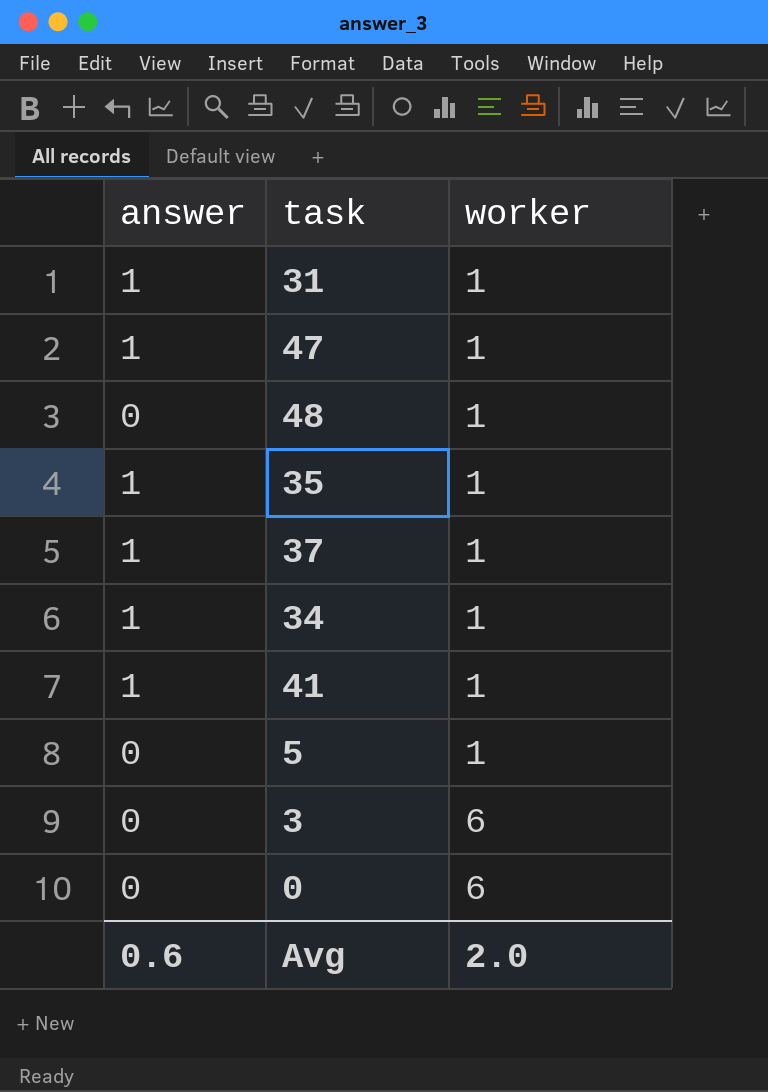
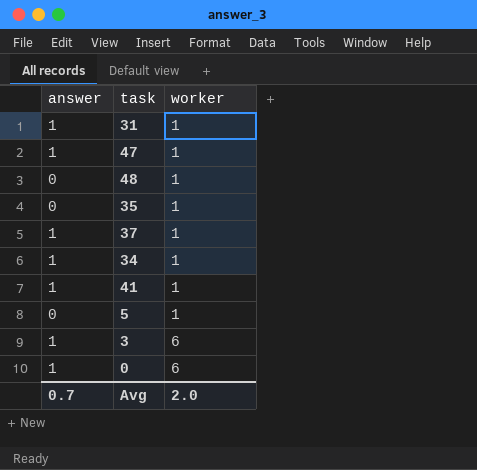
35 | answer: 1 -> 0
3 | answer: 0 -> 1
0 | answer: 0 -> 1
Avg | answer: 0.6 -> 0.7

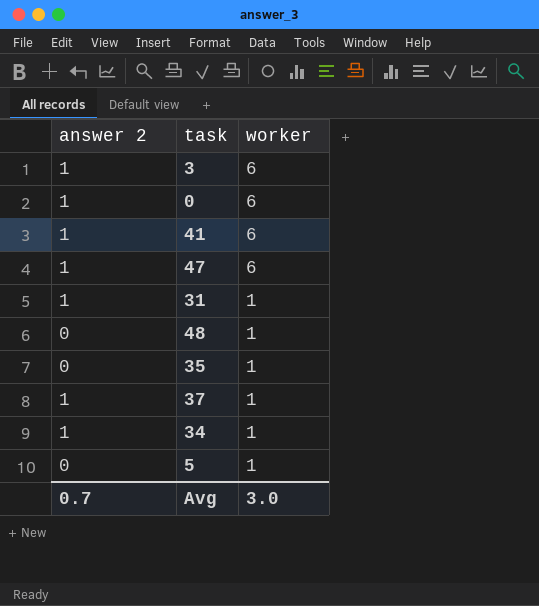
row order: worker ascending -> worker descending
column name: answer -> answer 2
41 | worker: 1 -> 6
47 | worker: 1 -> 6
Avg | worker: 2.0 -> 3.0

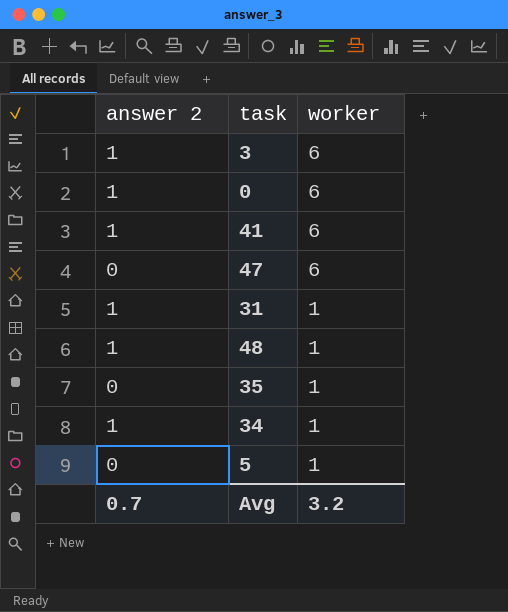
row 37: 1 | 1 -> none
47 | answer 2: 1 -> 0
48 | answer 2: 0 -> 1
Avg | worker: 3.0 -> 3.2

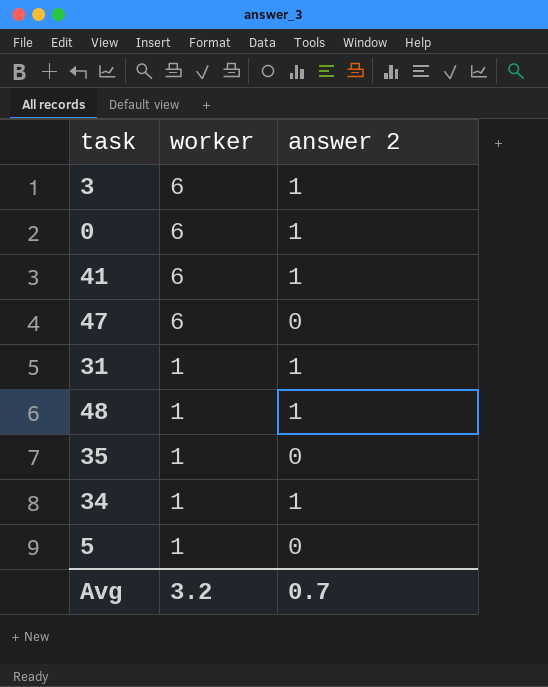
column answer 2 | position: 1 -> 3

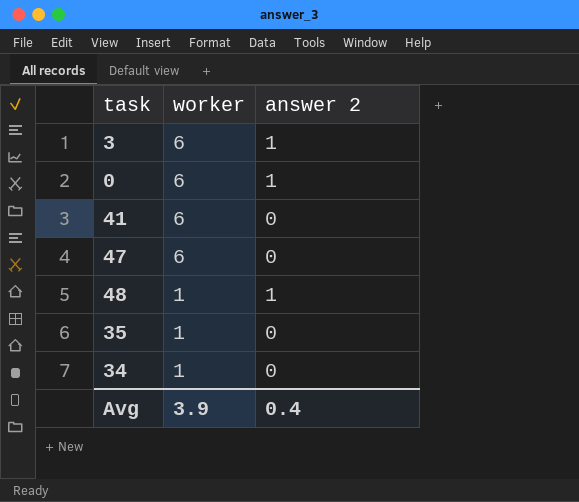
row 31: 1 | 1 -> none
row 5: 1 | 0 -> none
41 | answer 2: 1 -> 0
34 | answer 2: 1 -> 0
Avg | worker: 3.2 -> 3.9
Avg | answer 2: 0.7 -> 0.4

